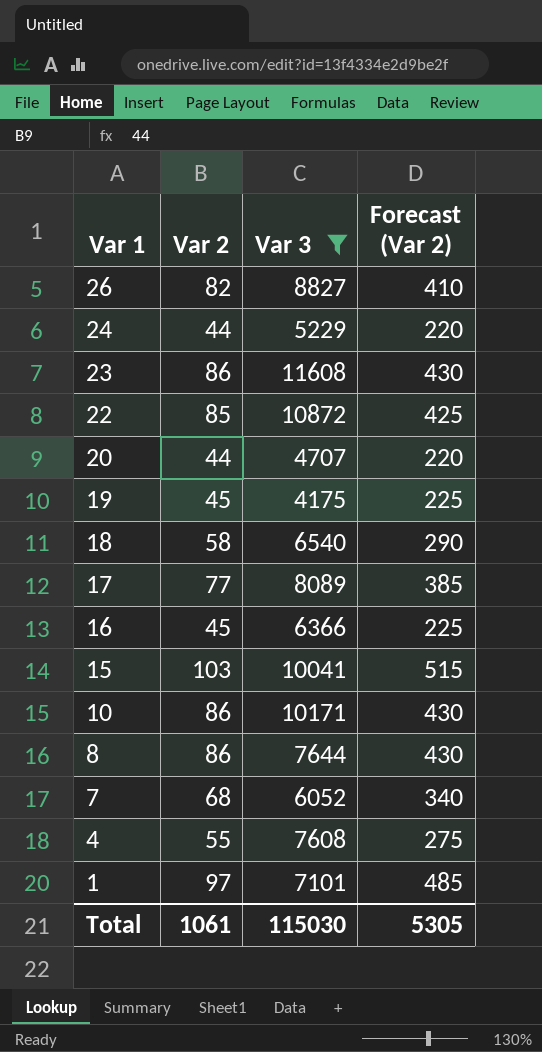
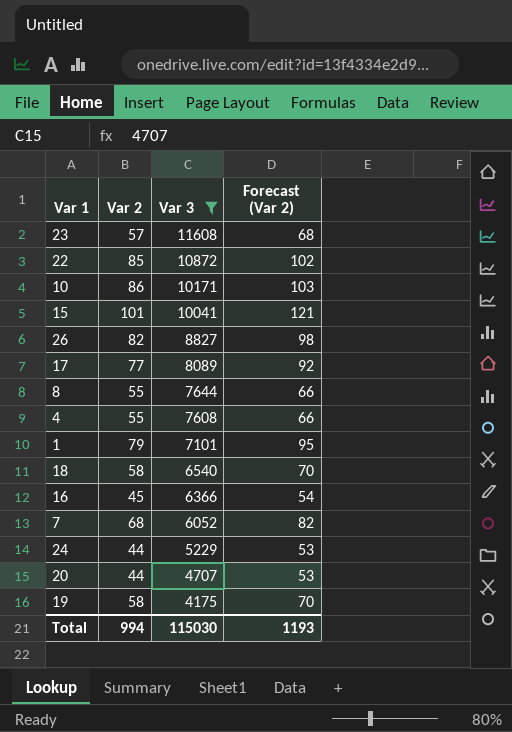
row order: Var 1 descending -> Var 3 descending
column Forecast (Var 2) | formula: [Var 2] * 5 -> [Var 2] * 1.2
23 | Var 2: 86 -> 57
15 | Var 2: 103 -> 101
8 | Var 2: 86 -> 55
1 | Var 2: 97 -> 79
19 | Var 2: 45 -> 58
Total | Var 2: 1061 -> 994
Total | Forecast (Var 2): 5305 -> 1193

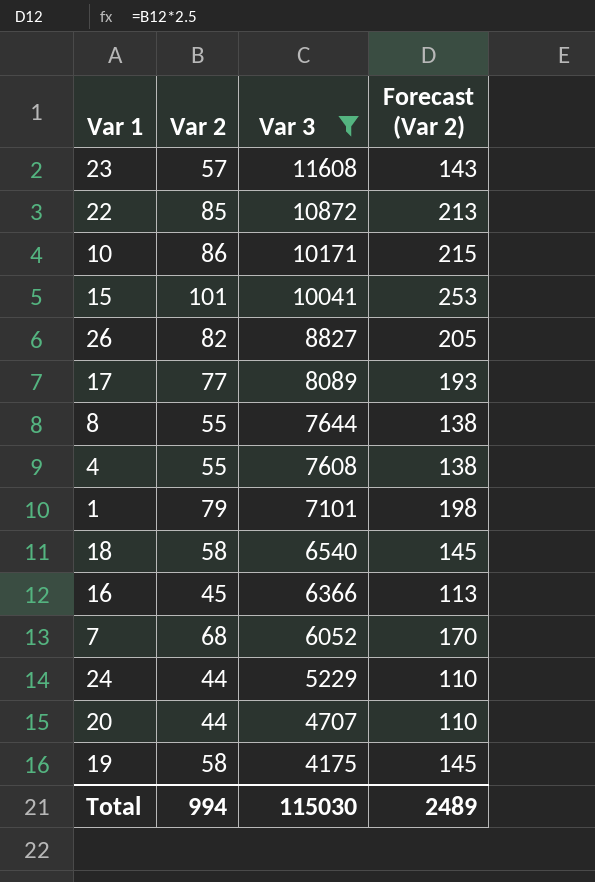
column Forecast (Var 2) | formula: [Var 2] * 1.2 -> [Var 2] * 2.5
Total | Forecast (Var 2): 1193 -> 2489

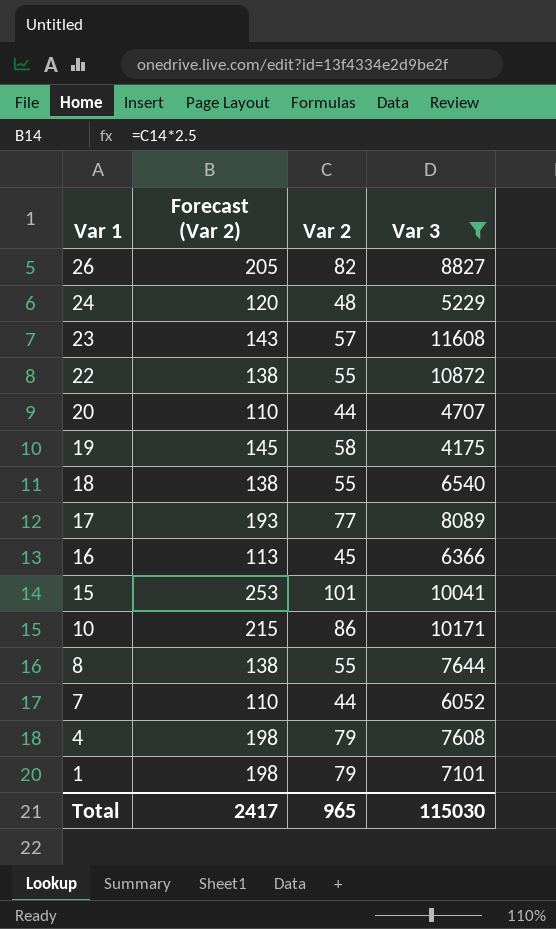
row order: Var 3 descending -> Var 1 descending
column Forecast (Var 2) | position: 4 -> 2
24 | Forecast (Var 2): 110 -> 120
24 | Var 2: 44 -> 48
22 | Forecast (Var 2): 213 -> 138
22 | Var 2: 85 -> 55
18 | Forecast (Var 2): 145 -> 138
18 | Var 2: 58 -> 55
7 | Forecast (Var 2): 170 -> 110
7 | Var 2: 68 -> 44
4 | Forecast (Var 2): 138 -> 198
4 | Var 2: 55 -> 79
Total | Forecast (Var 2): 2489 -> 2417
Total | Var 2: 994 -> 965

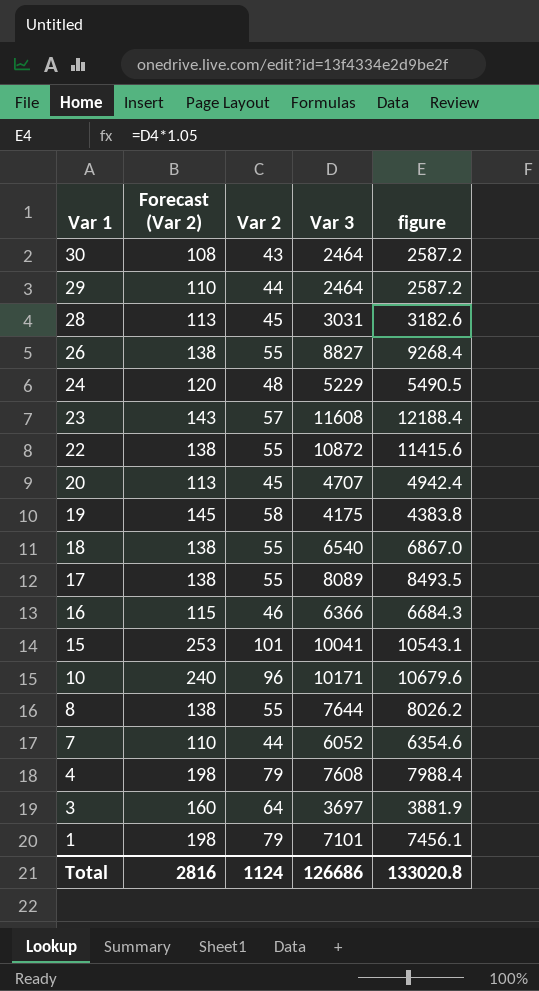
filter: Var 3 >= 4175 -> none
column figure | formula: none -> [Var 3] * 1.05
26 | Forecast (Var 2): 205 -> 138
26 | Var 2: 82 -> 55
20 | Forecast (Var 2): 110 -> 113
20 | Var 2: 44 -> 45
17 | Forecast (Var 2): 193 -> 138
17 | Var 2: 77 -> 55
16 | Forecast (Var 2): 113 -> 115
16 | Var 2: 45 -> 46
10 | Forecast (Var 2): 215 -> 240
10 | Var 2: 86 -> 96
Total | Forecast (Var 2): 2417 -> 2816
Total | Var 2: 965 -> 1124
Total | Var 3: 115030 -> 126686

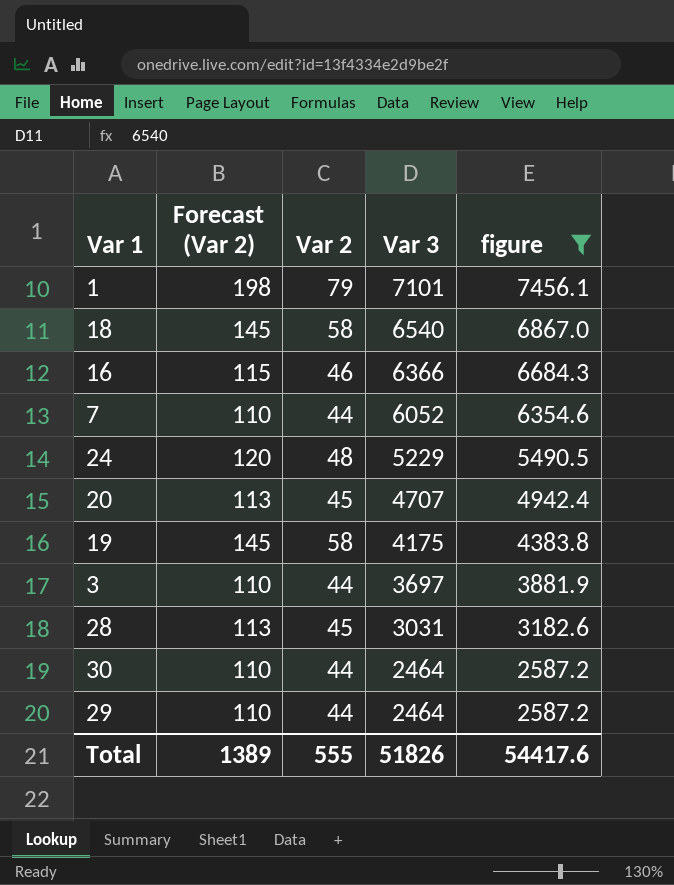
filter: none -> figure <= 7456.1
row order: Var 1 descending -> Var 3 descending
18 | Forecast (Var 2): 138 -> 145
18 | Var 2: 55 -> 58
3 | Forecast (Var 2): 160 -> 110
3 | Var 2: 64 -> 44
30 | Forecast (Var 2): 108 -> 110
30 | Var 2: 43 -> 44
Total | Forecast (Var 2): 2816 -> 1389
Total | Var 2: 1124 -> 555
Total | Var 3: 126686 -> 51826
Total | figure: 133020.8 -> 54417.6

